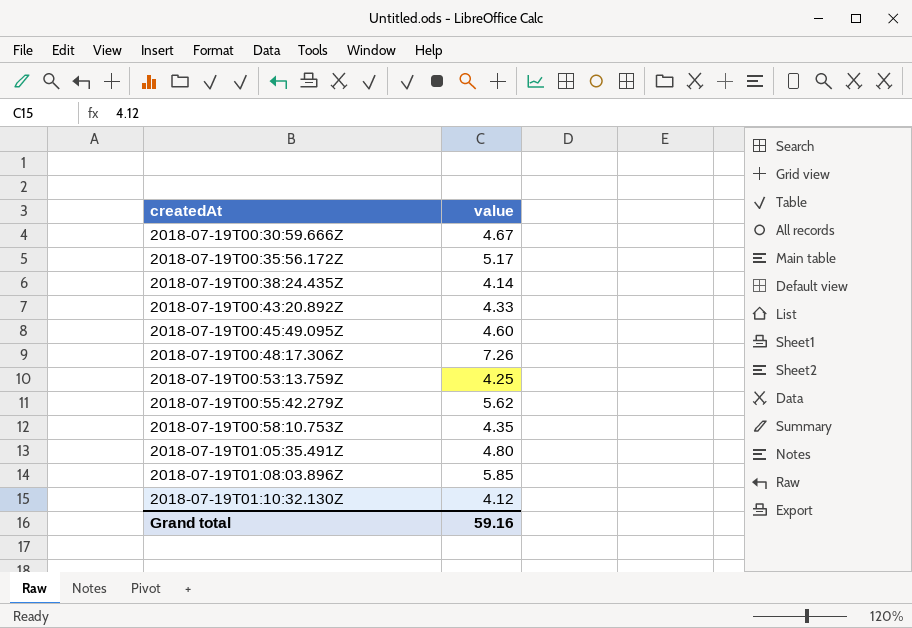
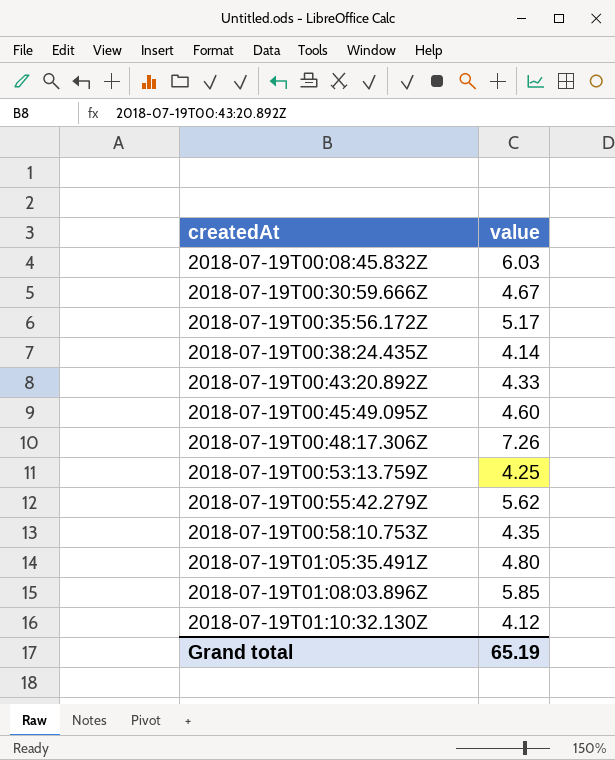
row 2018-07-19T00:08:45.832Z: none -> 6.03
Grand total | value: 59.16 -> 65.19

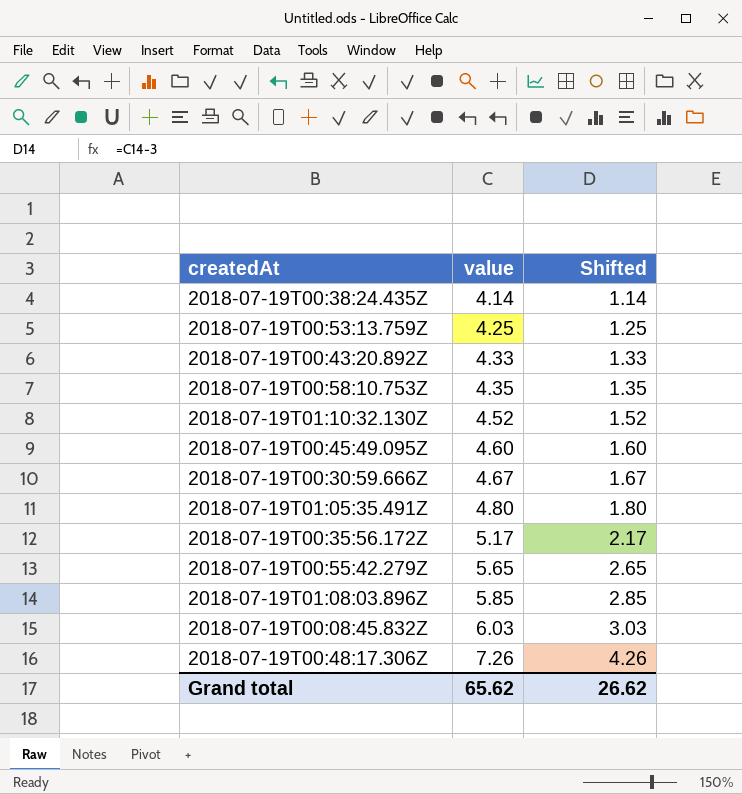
row order: createdAt ascending -> value ascending
column Shifted | formula: none -> [value] - 3
2018-07-19T01:10:32.130Z | value: 4.12 -> 4.52
2018-07-19T00:55:42.279Z | value: 5.62 -> 5.65
Grand total | value: 65.19 -> 65.62

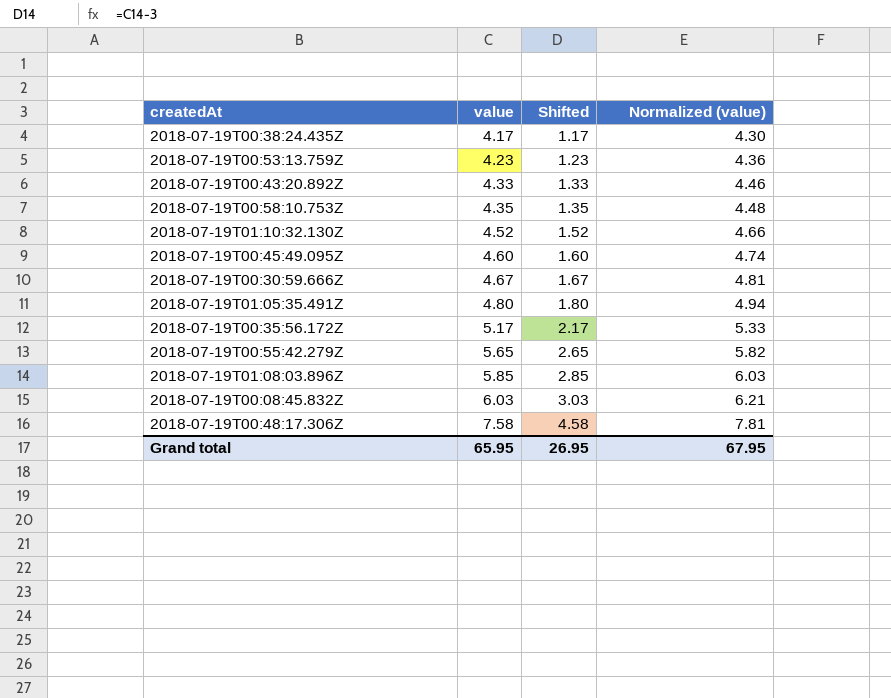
column Normalized (value) | formula: none -> [value] * 1.03
2018-07-19T00:38:24.435Z | value: 4.14 -> 4.17
2018-07-19T00:38:24.435Z | Shifted: 1.14 -> 1.17
2018-07-19T00:53:13.759Z | value: 4.25 -> 4.23
2018-07-19T00:53:13.759Z | Shifted: 1.25 -> 1.23
2018-07-19T00:48:17.306Z | value: 7.26 -> 7.58
2018-07-19T00:48:17.306Z | Shifted: 4.26 -> 4.58
Grand total | value: 65.62 -> 65.95
Grand total | Shifted: 26.62 -> 26.95

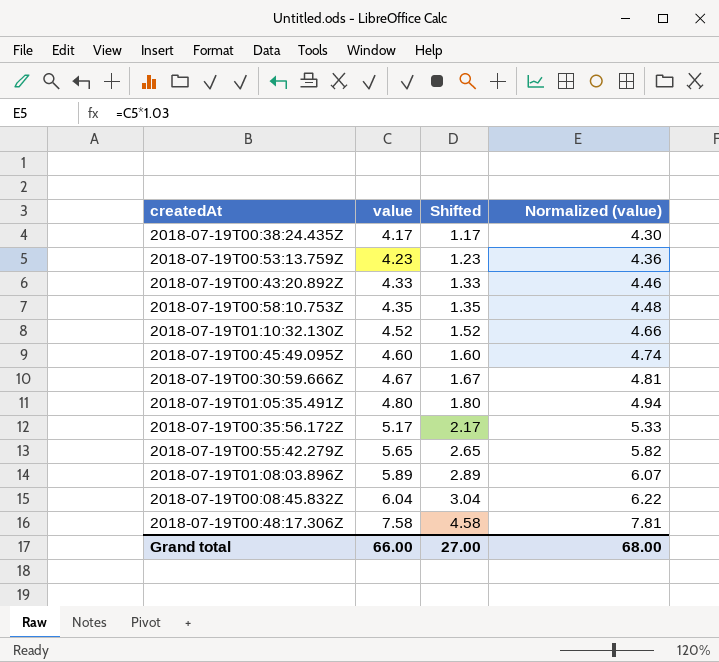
2018-07-19T01:08:03.896Z | value: 5.85 -> 5.89
2018-07-19T01:08:03.896Z | Shifted: 2.85 -> 2.89
2018-07-19T01:08:03.896Z | Normalized (value): 6.03 -> 6.07
2018-07-19T00:08:45.832Z | value: 6.03 -> 6.04
2018-07-19T00:08:45.832Z | Shifted: 3.03 -> 3.04
2018-07-19T00:08:45.832Z | Normalized (value): 6.21 -> 6.22
Grand total | value: 65.95 -> 66.00
Grand total | Shifted: 26.95 -> 27.00
Grand total | Normalized (value): 67.95 -> 68.00

